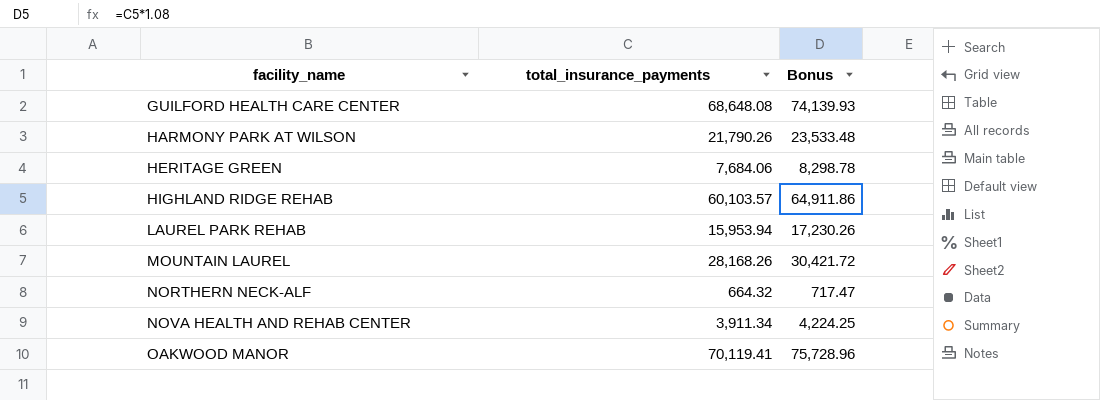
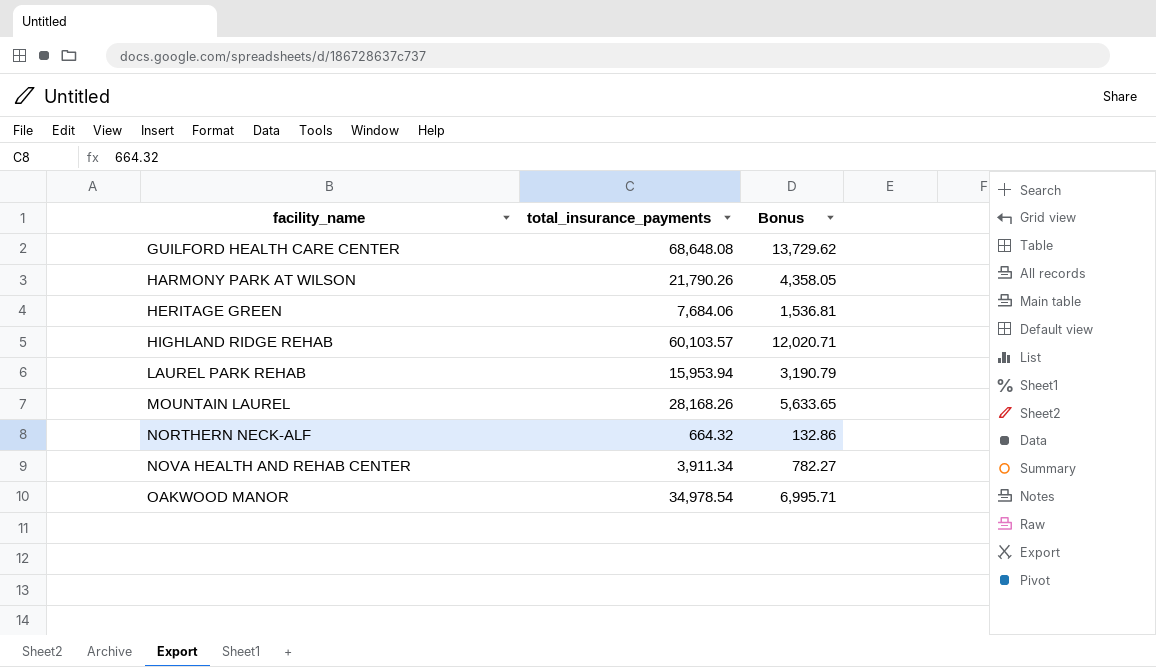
column Bonus | formula: [total_insurance_payments] * 1.08 -> [total_insurance_payments] * 0.2
OAKWOOD MANOR | total_insurance_payments: 70,119.41 -> 34,978.54

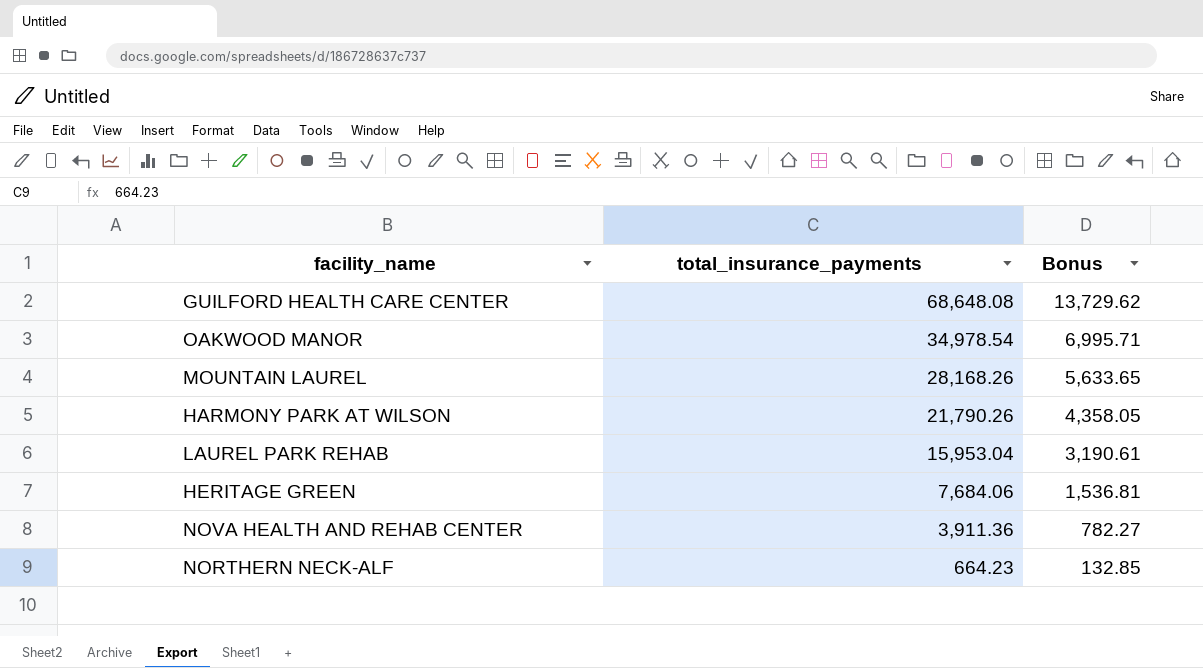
row order: facility_name ascending -> total_insurance_payments descending
row HIGHLAND RIDGE REHAB: 60,103.57 | 12,020.71 -> none
LAUREL PARK REHAB | total_insurance_payments: 15,953.94 -> 15,953.04
LAUREL PARK REHAB | Bonus: 3,190.79 -> 3,190.61
NOVA HEALTH AND REHAB CENTER | total_insurance_payments: 3,911.34 -> 3,911.36
NORTHERN NECK-ALF | total_insurance_payments: 664.32 -> 664.23
NORTHERN NECK-ALF | Bonus: 132.86 -> 132.85

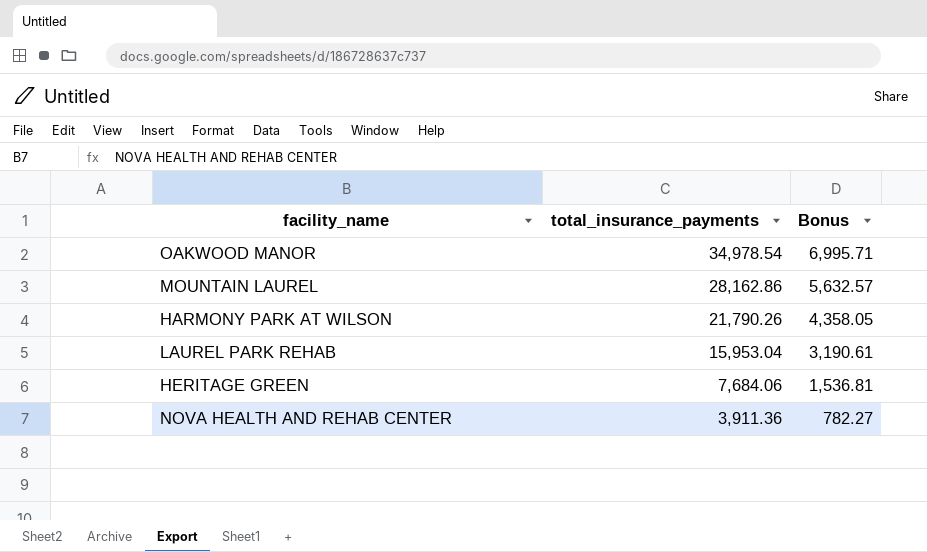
row GUILFORD HEALTH CARE CENTER: 68,648.08 | 13,729.62 -> none
row NORTHERN NECK-ALF: 664.23 | 132.85 -> none
MOUNTAIN LAUREL | total_insurance_payments: 28,168.26 -> 28,162.86
MOUNTAIN LAUREL | Bonus: 5,633.65 -> 5,632.57

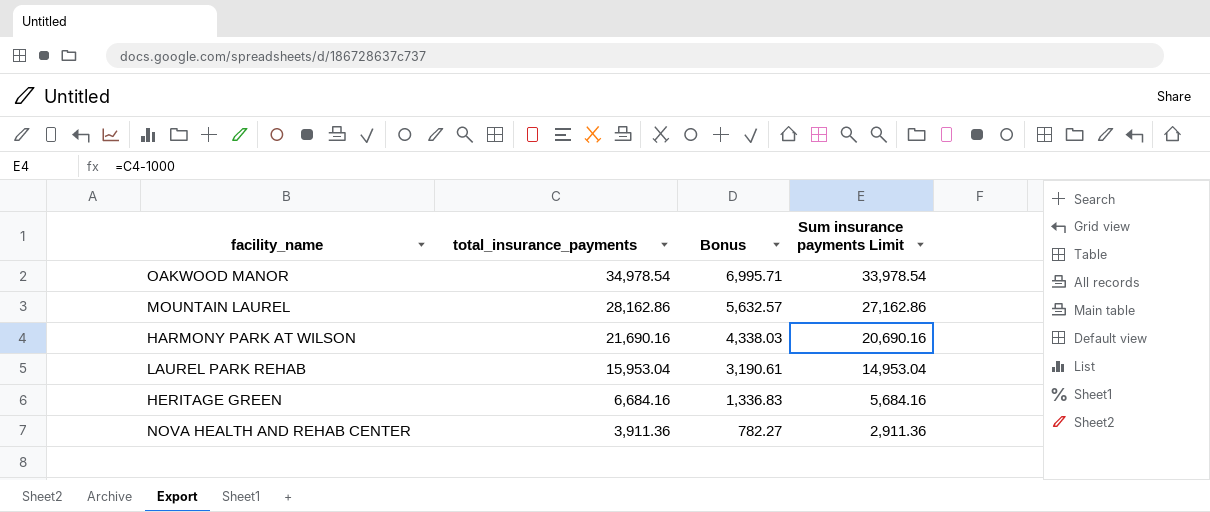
column Sum insurance payments Limit | formula: none -> [total_insurance_payments] - 1000
HARMONY PARK AT WILSON | total_insurance_payments: 21,790.26 -> 21,690.16
HARMONY PARK AT WILSON | Bonus: 4,358.05 -> 4,338.03
HERITAGE GREEN | total_insurance_payments: 7,684.06 -> 6,684.16
HERITAGE GREEN | Bonus: 1,536.81 -> 1,336.83

